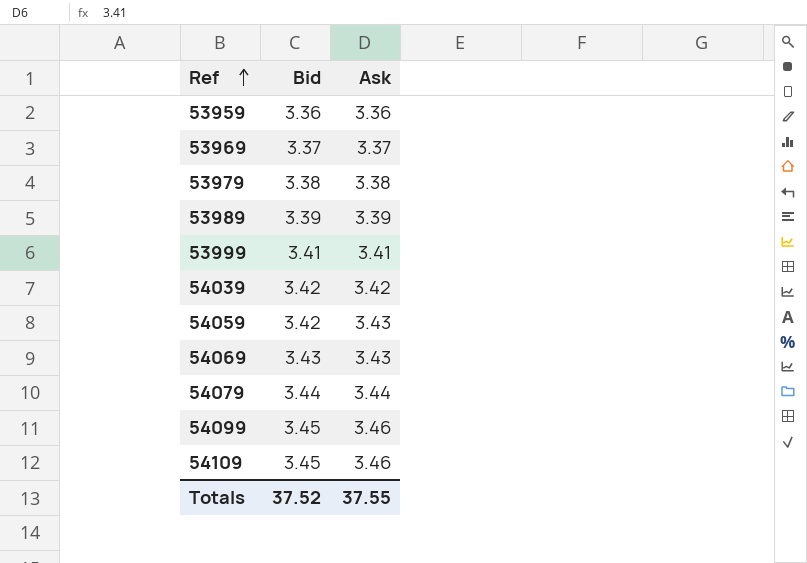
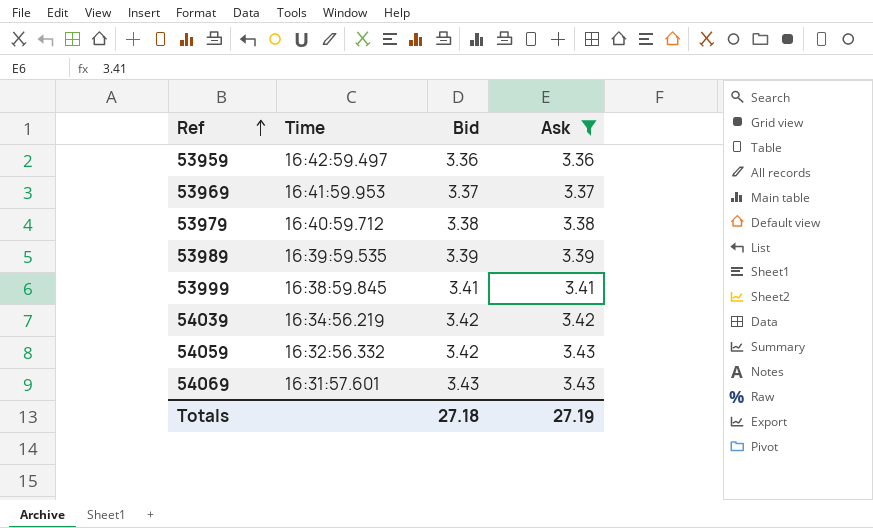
filter: none -> Ask <= 3.43
column Time | position: none -> 2
Totals | Bid: 37.52 -> 27.18
Totals | Ask: 37.55 -> 27.19

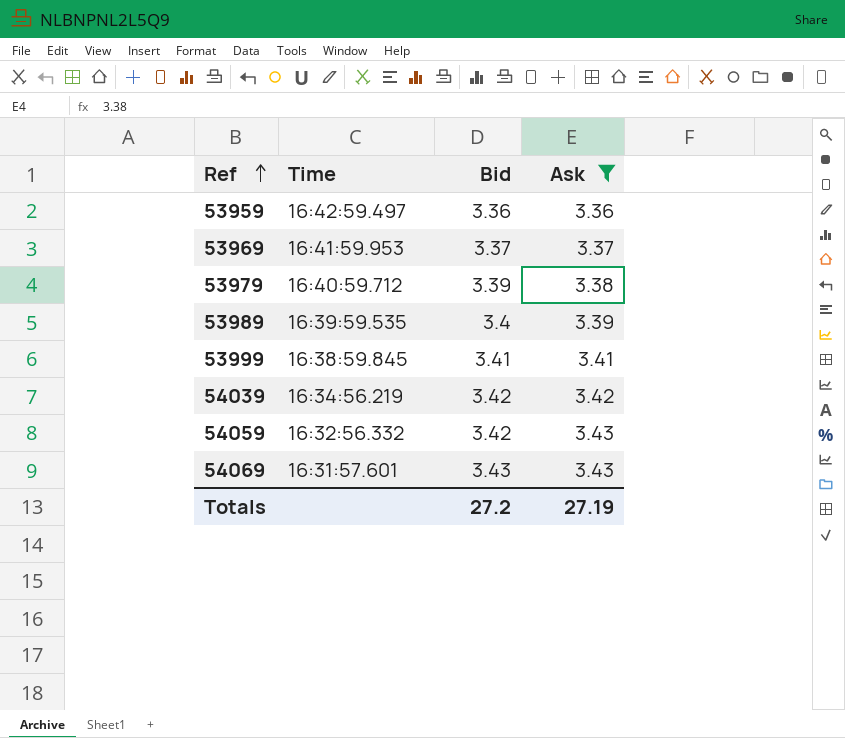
53979 | Bid: 3.38 -> 3.39
53989 | Bid: 3.39 -> 3.4
Totals | Bid: 27.18 -> 27.2

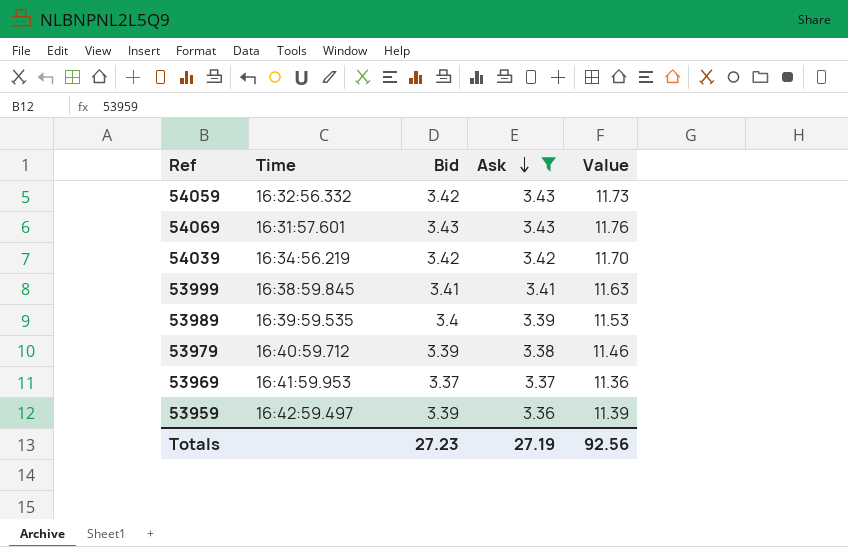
row order: Ref ascending -> Ask descending
column Value | formula: none -> [Bid] * [Ask]
53959 | Bid: 3.36 -> 3.39
Totals | Bid: 27.2 -> 27.23

